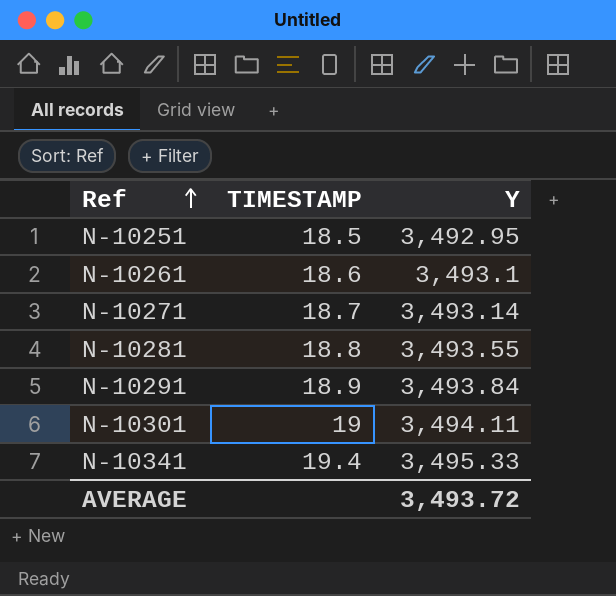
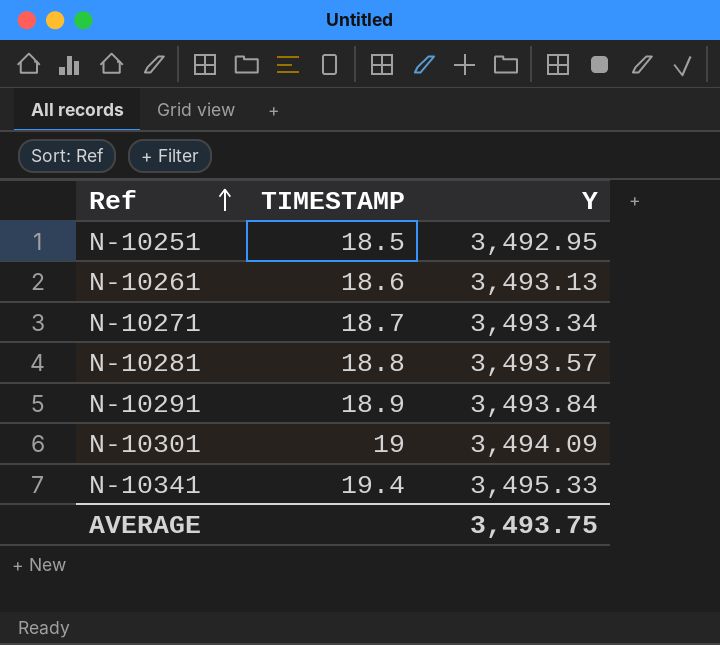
N-10261 | Y: 3,493.1 -> 3,493.13
N-10271 | Y: 3,493.14 -> 3,493.34
N-10281 | Y: 3,493.55 -> 3,493.57
N-10301 | Y: 3,494.11 -> 3,494.09
AVERAGE | Y: 3,493.72 -> 3,493.75

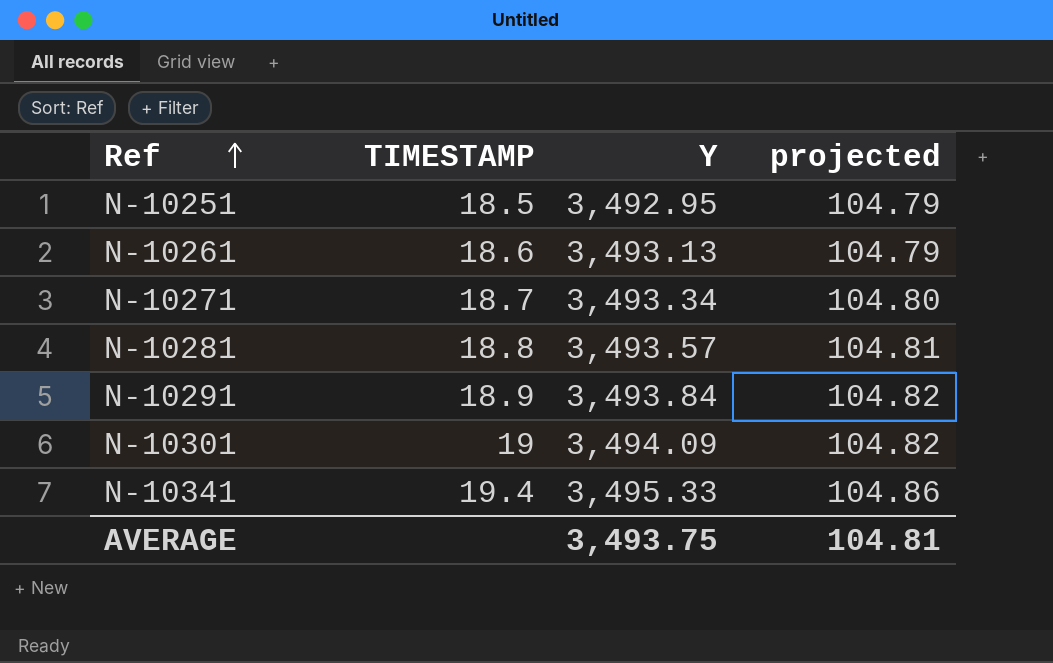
column projected | formula: none -> [Y] * 0.03

